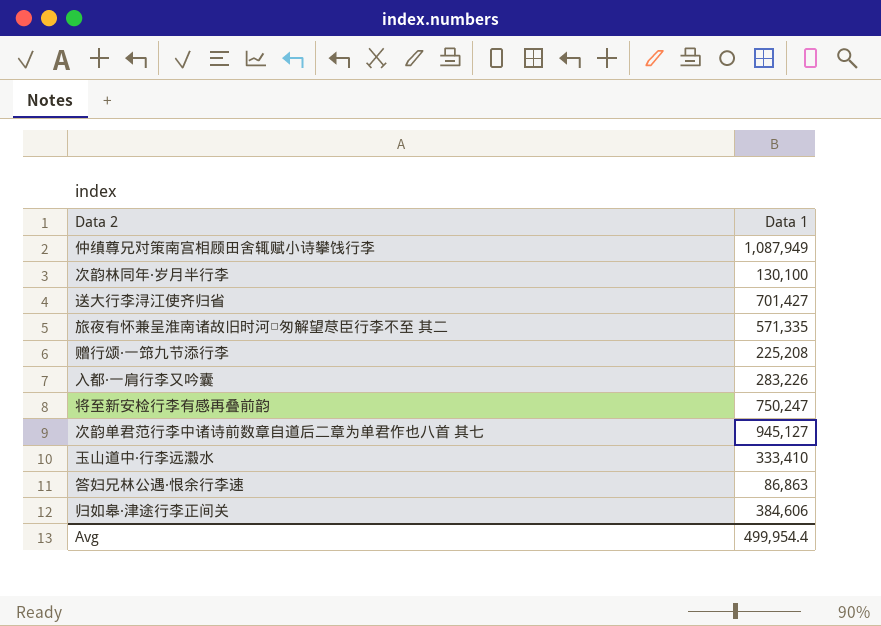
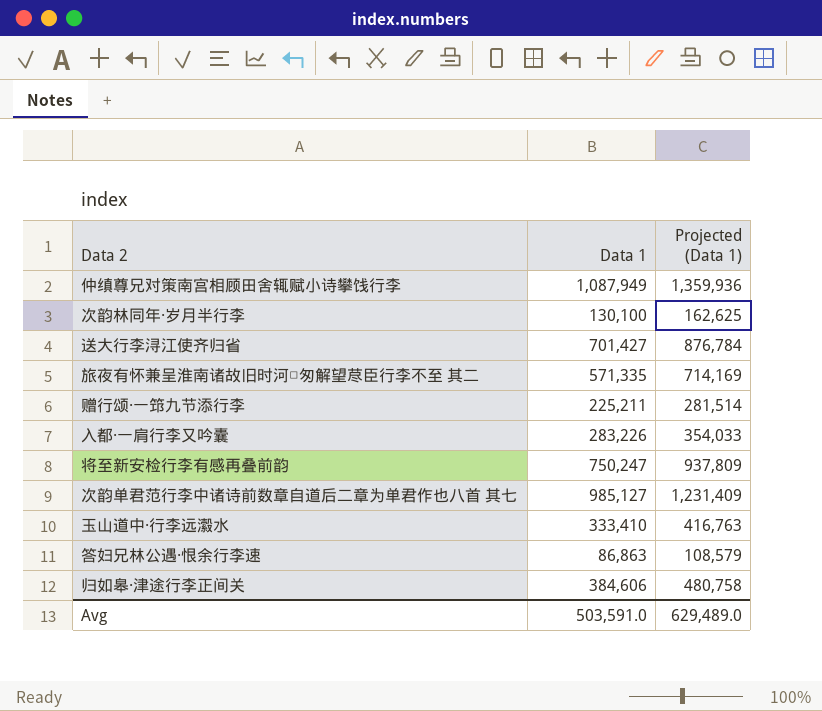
column Projected (Data 1) | formula: none -> [Data 1] * 1.25
赠行颂·一筇九节添行李 | Data 1: 225,208 -> 225,211
次韵单君范行李中诸诗前数章自道后二章为单君作也八首 其七 | Data 1: 945,127 -> 985,127
Avg | Data 1: 499,954.4 -> 503,591.0

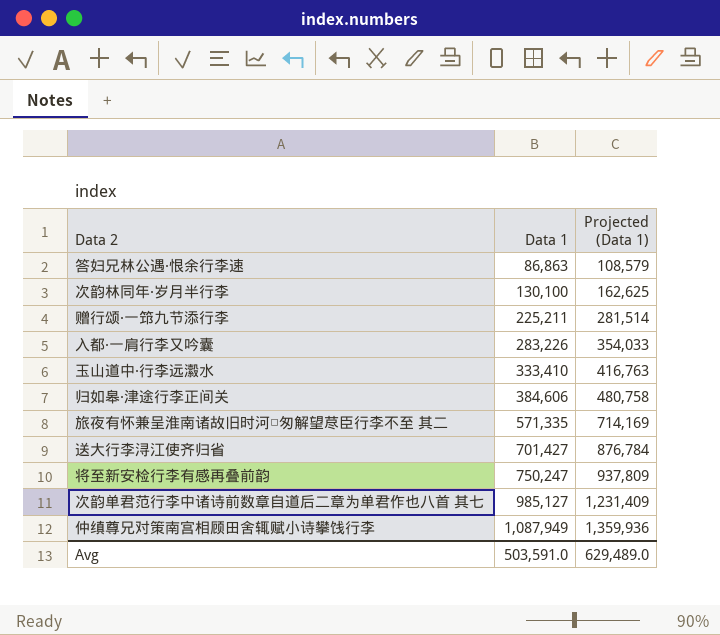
row order: none -> Data 1 ascending

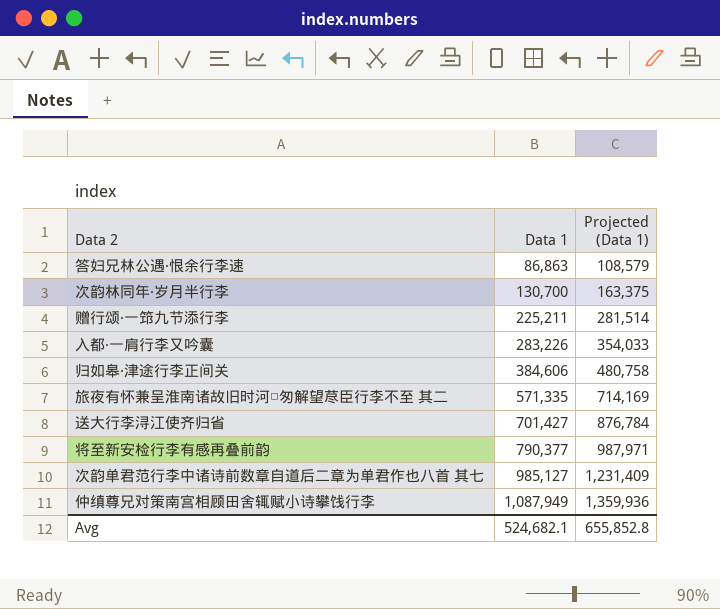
row 玉山道中·行李远瀫水: 333,410 | 416,763 -> none
次韵林同年·岁月半行李 | Data 1: 130,100 -> 130,700
次韵林同年·岁月半行李 | Projected (Data 1): 162,625 -> 163,375
将至新安检行李有感再叠前韵 | Data 1: 750,247 -> 790,377
将至新安检行李有感再叠前韵 | Projected (Data 1): 937,809 -> 987,971
Avg | Data 1: 503,591.0 -> 524,682.1
Avg | Projected (Data 1): 629,489.0 -> 655,852.8

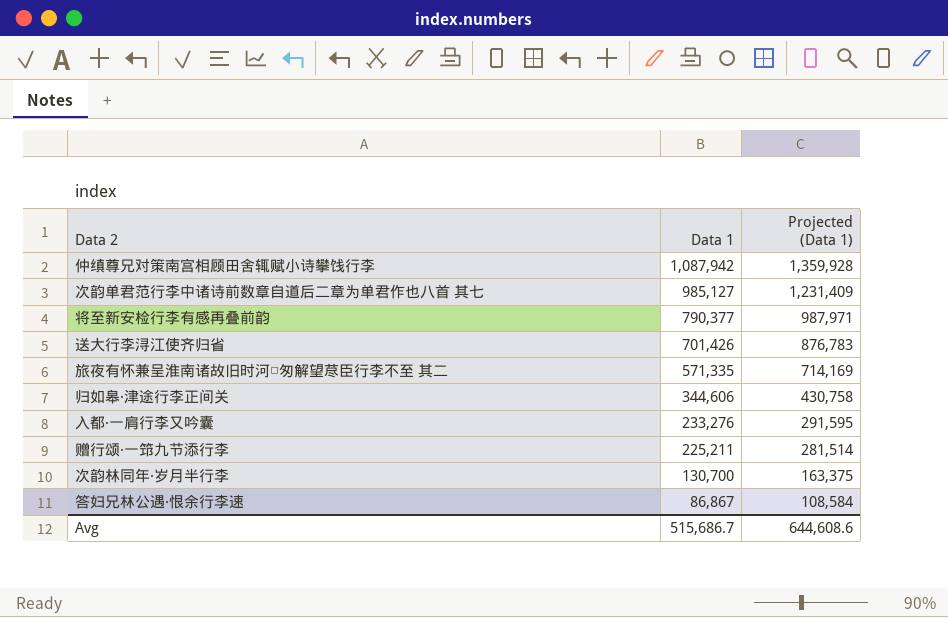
row order: Data 1 ascending -> Data 1 descending
仲缜尊兄对策南宫相顾田舍辄赋小诗攀饯行李 | Data 1: 1,087,949 -> 1,087,942
仲缜尊兄对策南宫相顾田舍辄赋小诗攀饯行李 | Projected (Data 1): 1,359,936 -> 1,359,928
送大行李浔江使齐归省 | Data 1: 701,427 -> 701,426
送大行李浔江使齐归省 | Projected (Data 1): 876,784 -> 876,783
归如皋·津途行李正间关 | Data 1: 384,606 -> 344,606
归如皋·津途行李正间关 | Projected (Data 1): 480,758 -> 430,758
入都·一肩行李又吟囊 | Data 1: 283,226 -> 233,276
入都·一肩行李又吟囊 | Projected (Data 1): 354,033 -> 291,595
答妇兄林公遇·恨余行李速 | Data 1: 86,863 -> 86,867
答妇兄林公遇·恨余行李速 | Projected (Data 1): 108,579 -> 108,584
Avg | Data 1: 524,682.1 -> 515,686.7
Avg | Projected (Data 1): 655,852.8 -> 644,608.6

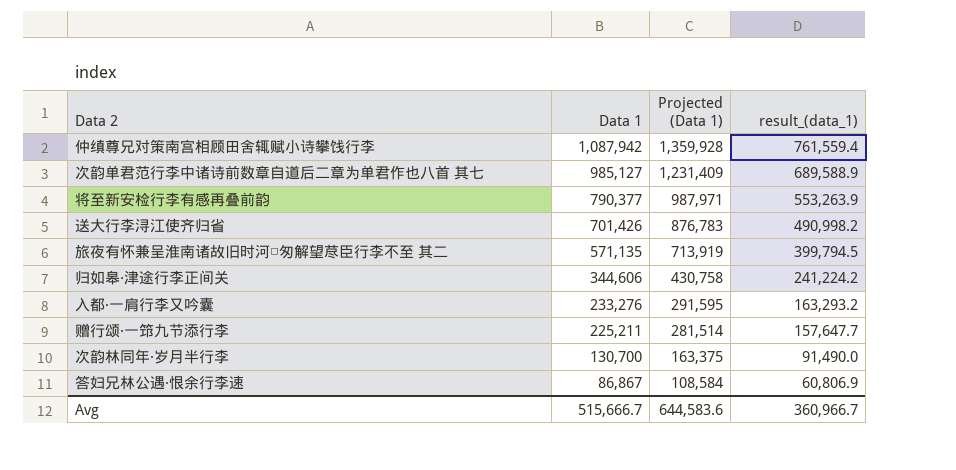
column result_(data_1) | formula: none -> [Data 1] * 0.7
旅夜有怀兼呈淮南诸故旧时河□匆解望荩臣行李不至 其二 | Data 1: 571,335 -> 571,135
旅夜有怀兼呈淮南诸故旧时河□匆解望荩臣行李不至 其二 | Projected (Data 1): 714,169 -> 713,919
Avg | Data 1: 515,686.7 -> 515,666.7
Avg | Projected (Data 1): 644,608.6 -> 644,583.6

